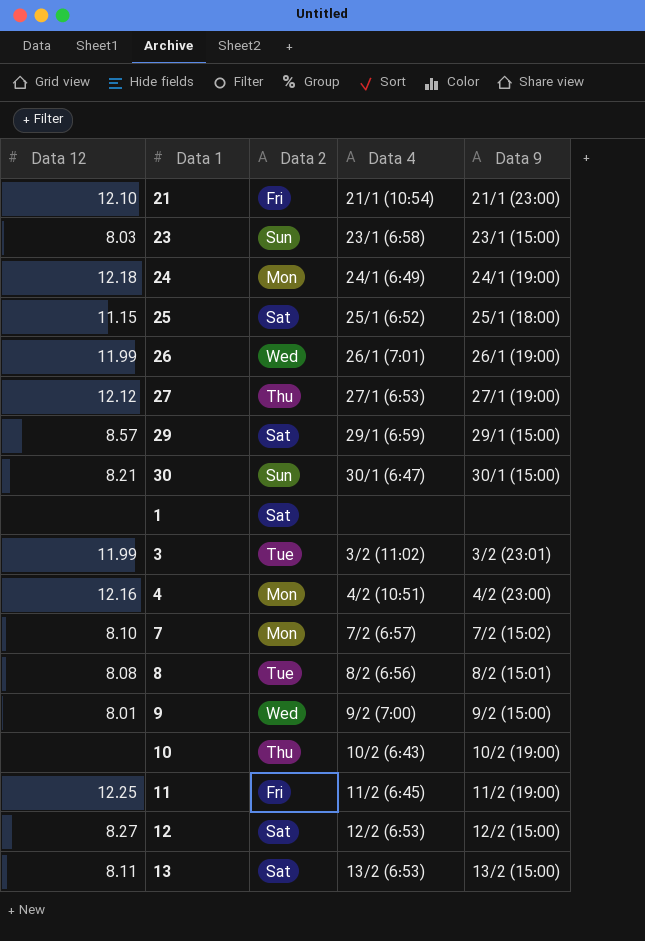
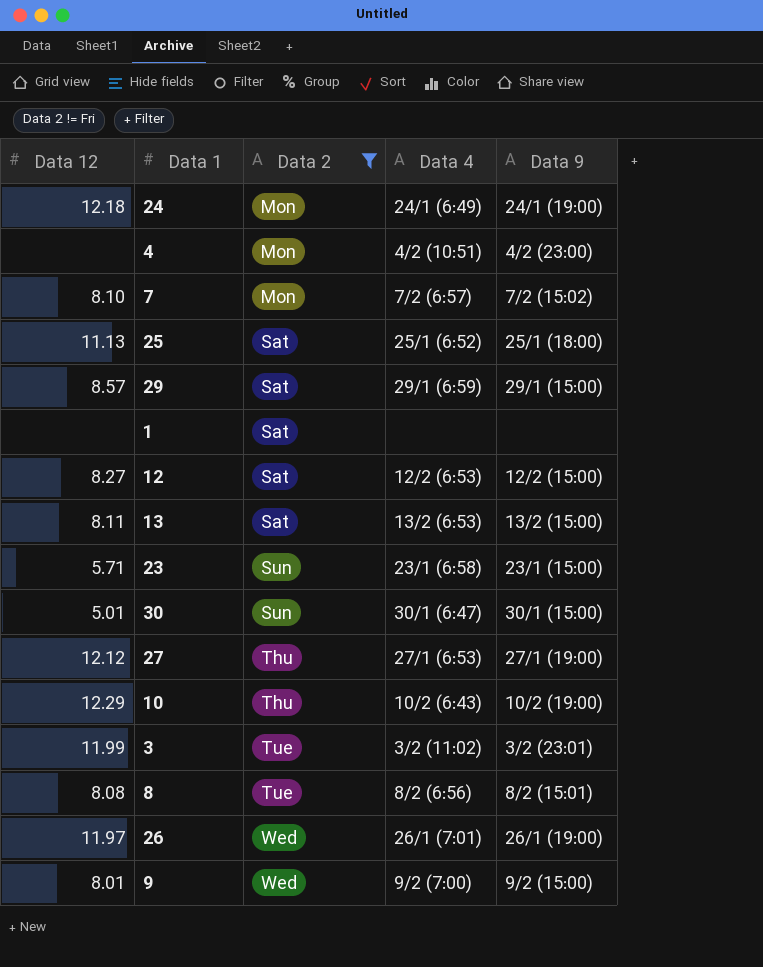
filter: none -> Data 2 != Fri
row order: none -> Data 2 ascending
4 | Data 12: 12.16 -> none
25 | Data 12: 11.15 -> 11.13
23 | Data 12: 8.03 -> 5.71
30 | Data 12: 8.21 -> 5.01
10 | Data 12: none -> 12.29
26 | Data 12: 11.99 -> 11.97

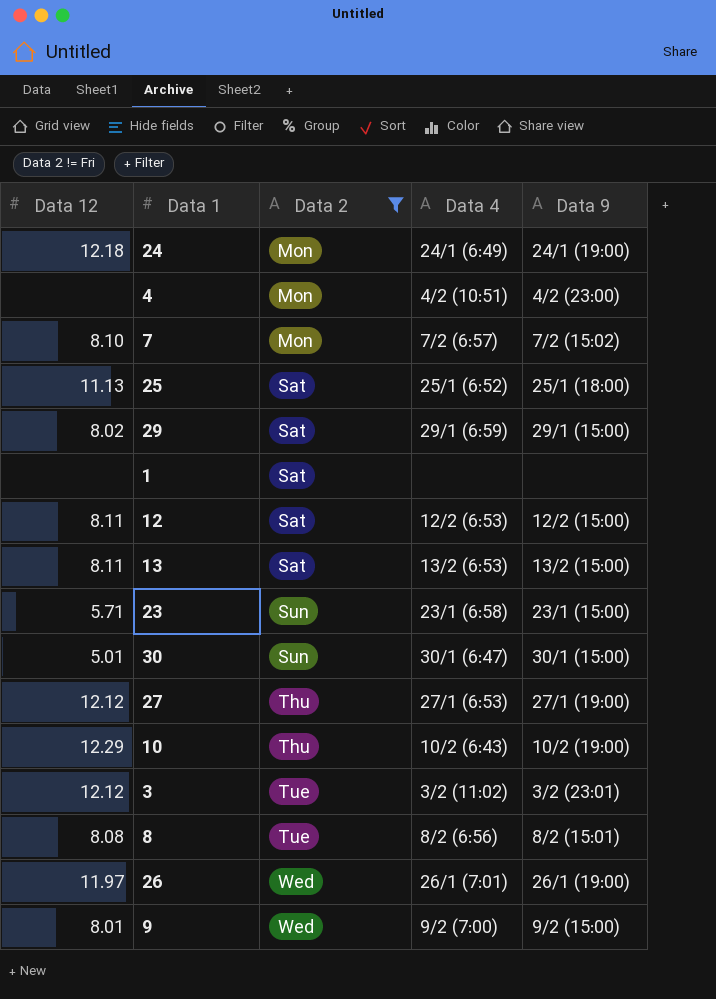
29 | Data 12: 8.57 -> 8.02
12 | Data 12: 8.27 -> 8.11
3 | Data 12: 11.99 -> 12.12

